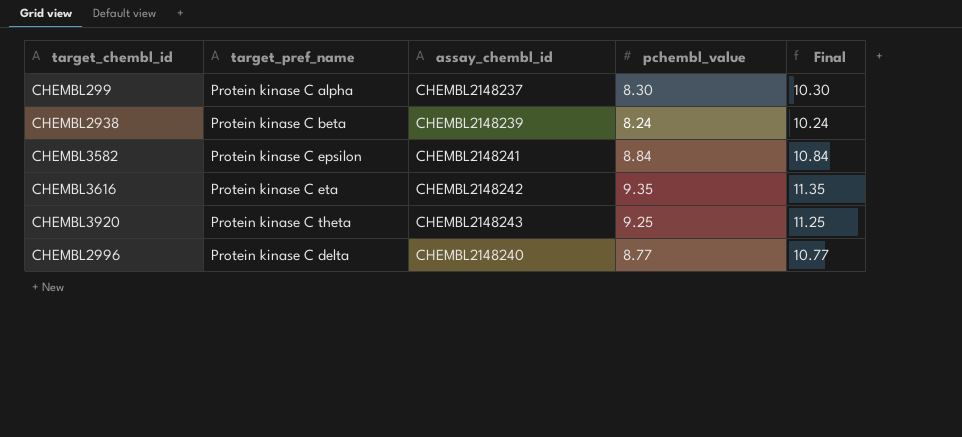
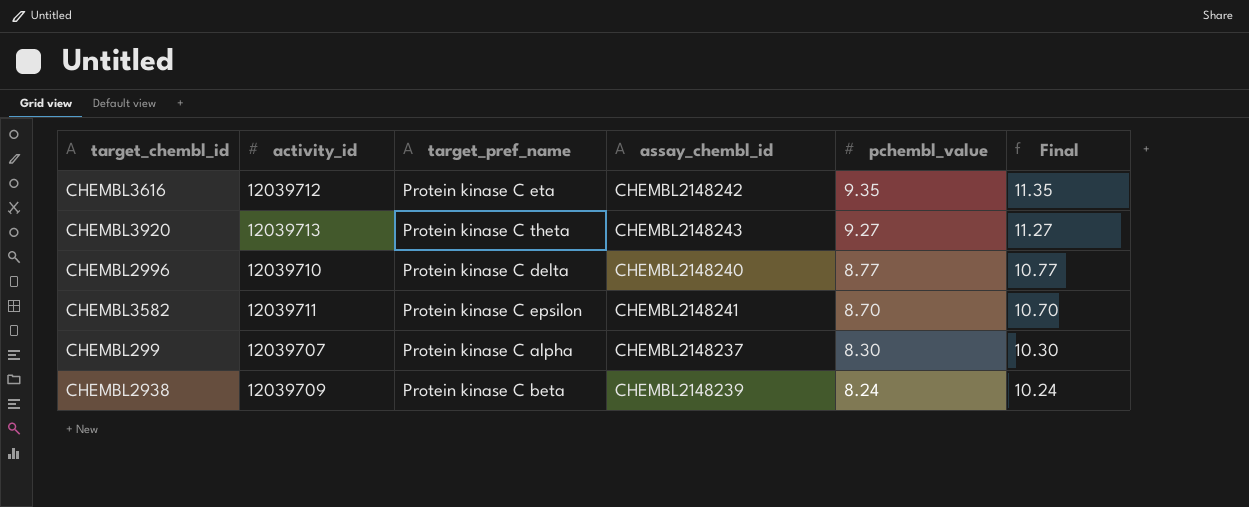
row order: none -> pchembl_value descending
column activity_id | position: none -> 2
CHEMBL3920 | pchembl_value: 9.25 -> 9.27
CHEMBL3920 | Final: 11.25 -> 11.27
CHEMBL3582 | pchembl_value: 8.84 -> 8.70
CHEMBL3582 | Final: 10.84 -> 10.70

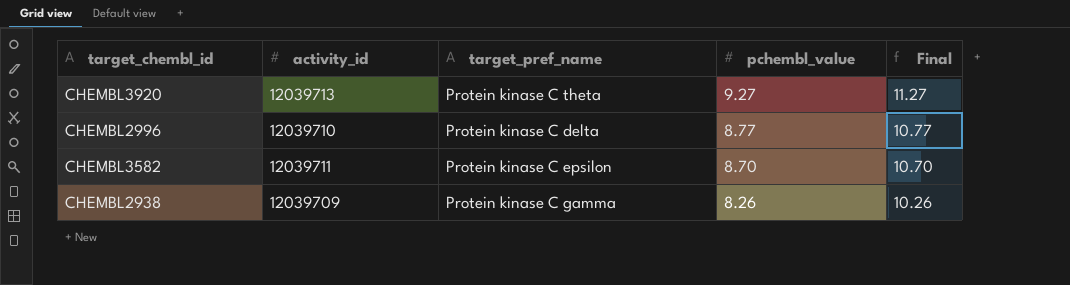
column assay_chembl_id | position: 4 -> none
row CHEMBL3616: 12039712 | Protein kinase C eta | CHEMBL2148242 | 9.35 | 11.35 -> none
row CHEMBL299: 12039707 | Protein kinase C alpha | CHEMBL2148237 | 8.30 | 10.30 -> none
CHEMBL2938 | target_pref_name: Protein kinase C beta -> Protein kinase C gamma
CHEMBL2938 | pchembl_value: 8.24 -> 8.26
CHEMBL2938 | Final: 10.24 -> 10.26

